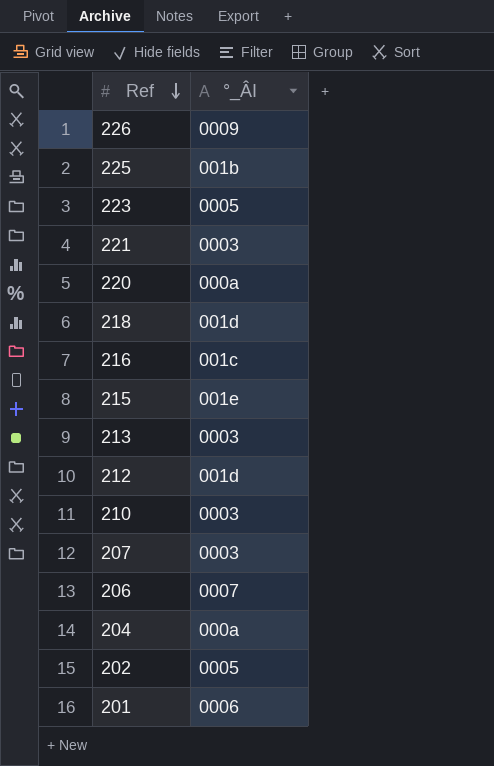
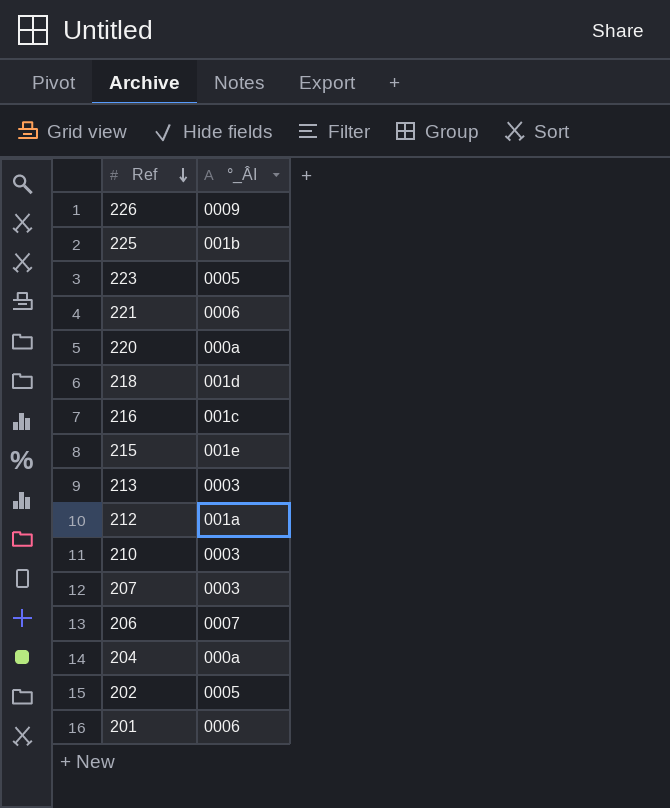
221 | °_ÂI: 0003 -> 0006
212 | °_ÂI: 001d -> 001a

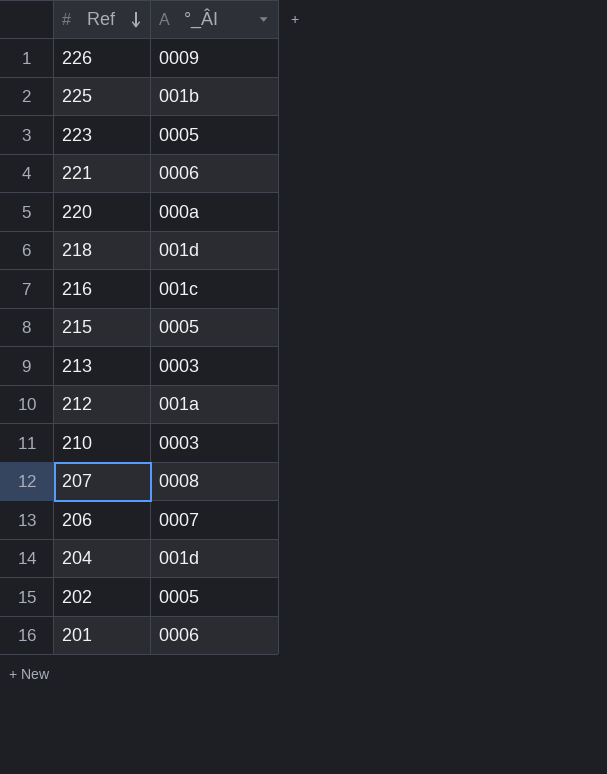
215 | °_ÂI: 001e -> 0005
207 | °_ÂI: 0003 -> 0008
204 | °_ÂI: 000a -> 001d

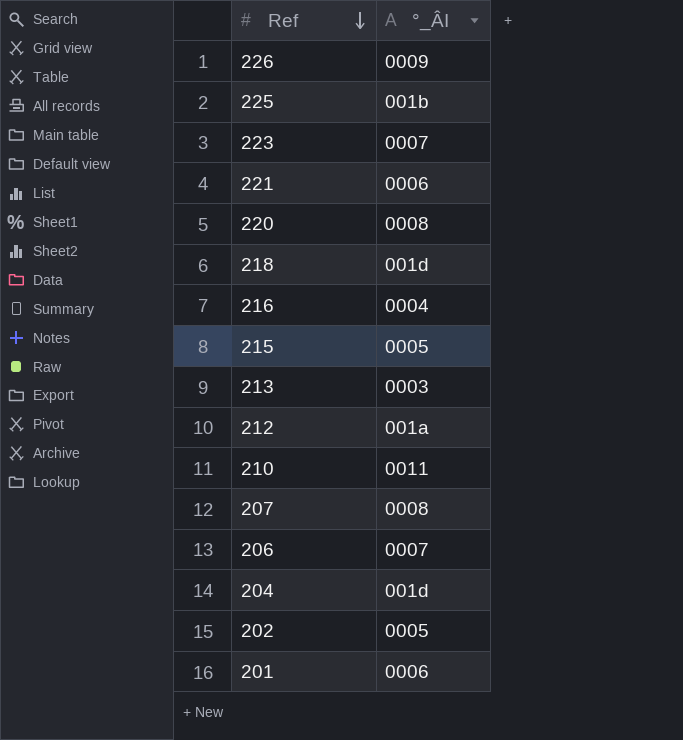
223 | °_ÂI: 0005 -> 0007
220 | °_ÂI: 000a -> 0008
216 | °_ÂI: 001c -> 0004
210 | °_ÂI: 0003 -> 0011

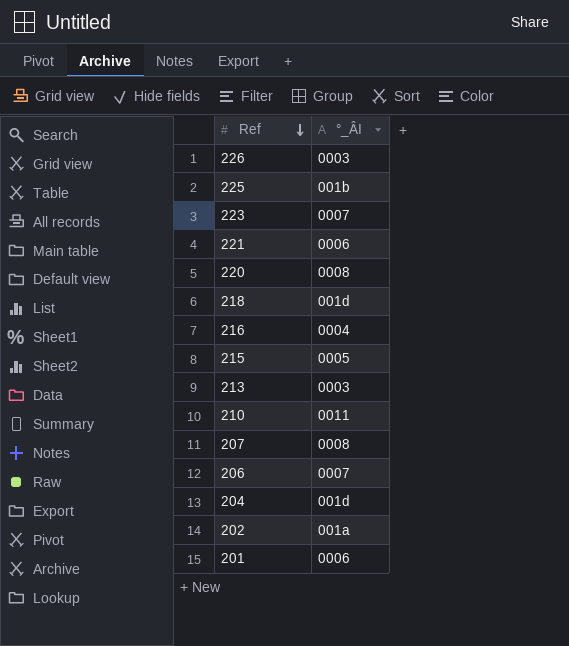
row 212: 001a -> none
226 | °_ÂI: 0009 -> 0003
202 | °_ÂI: 0005 -> 001a

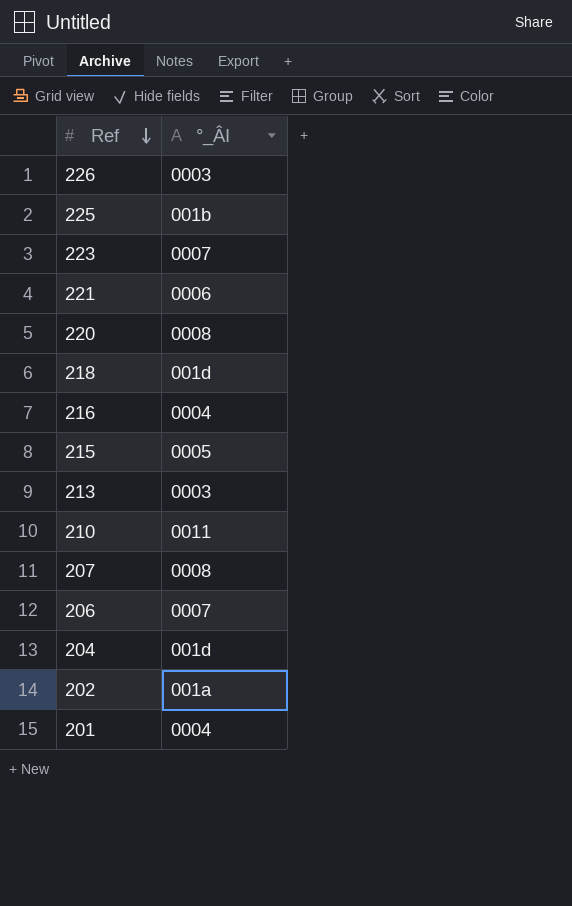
201 | °_ÂI: 0006 -> 0004

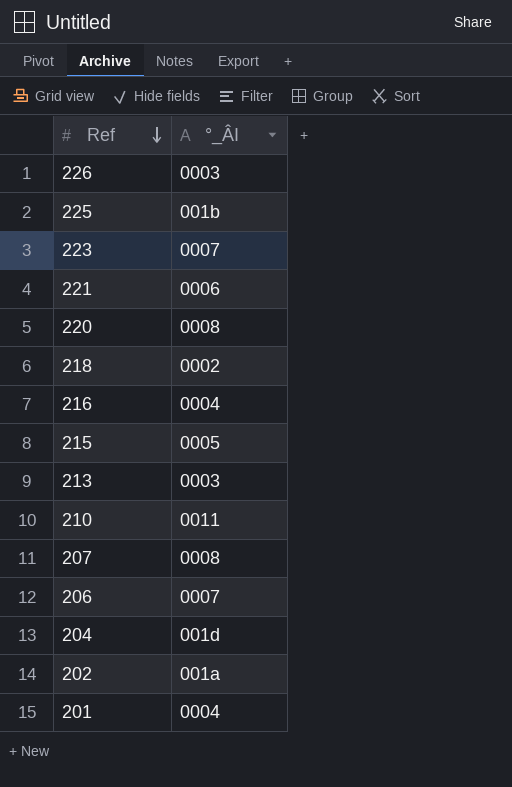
218 | °_ÂI: 001d -> 0002

